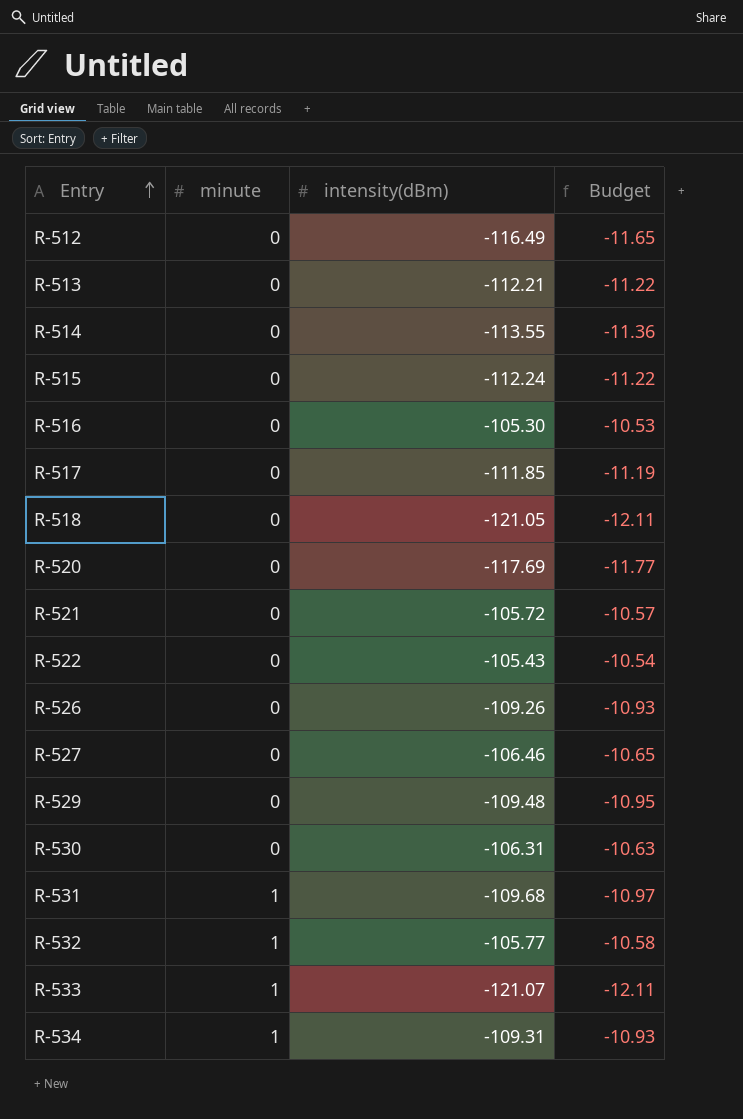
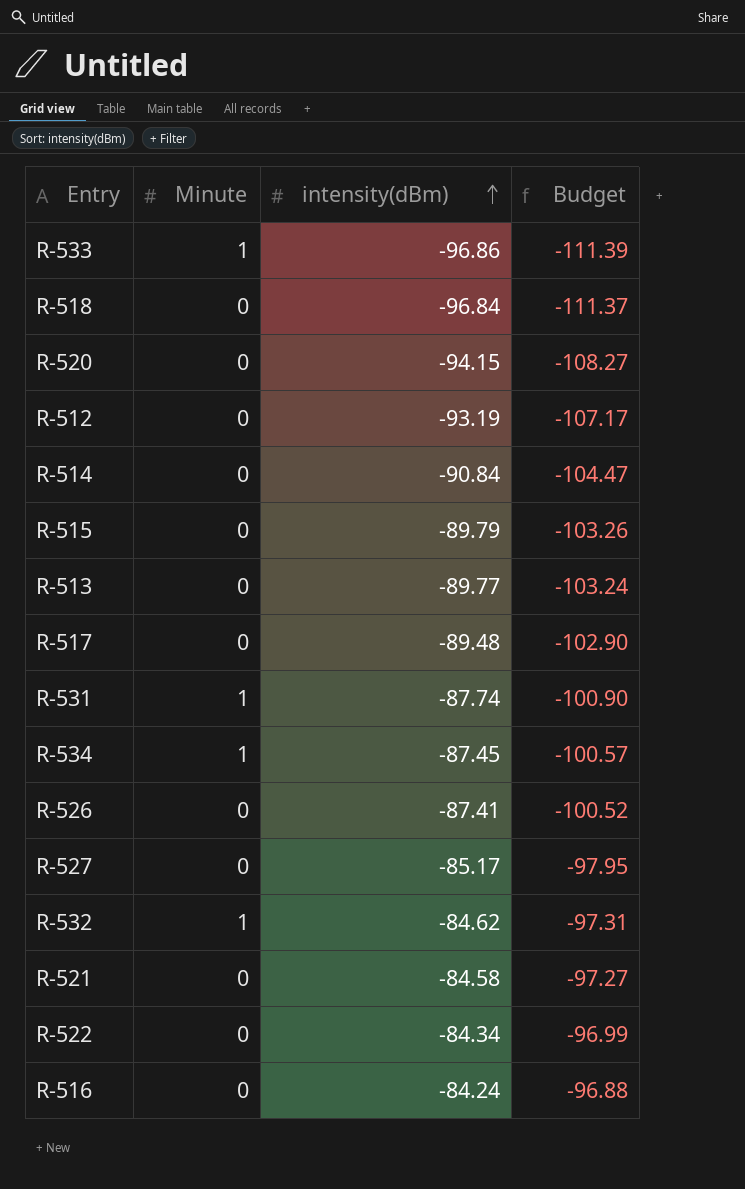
row order: Entry ascending -> intensity(dBm) ascending
column name: minute -> Minute
column Budget | formula: [intensity(dBm)] * 0.1 -> [intensity(dBm)] * 1.15
row R-529: 0 | -109.48 | -10.95 -> none
row R-530: 0 | -106.31 | -10.63 -> none
R-533 | intensity(dBm): -121.07 -> -96.86
R-518 | intensity(dBm): -121.05 -> -96.84
R-520 | intensity(dBm): -117.69 -> -94.15
R-512 | intensity(dBm): -116.49 -> -93.19
R-514 | intensity(dBm): -113.55 -> -90.84
R-515 | intensity(dBm): -112.24 -> -89.79
R-513 | intensity(dBm): -112.21 -> -89.77
R-517 | intensity(dBm): -111.85 -> -89.48
R-531 | intensity(dBm): -109.68 -> -87.74
R-534 | intensity(dBm): -109.31 -> -87.45
R-526 | intensity(dBm): -109.26 -> -87.41
R-527 | intensity(dBm): -106.46 -> -85.17
R-532 | intensity(dBm): -105.77 -> -84.62
R-521 | intensity(dBm): -105.72 -> -84.58
R-522 | intensity(dBm): -105.43 -> -84.34
R-516 | intensity(dBm): -105.30 -> -84.24

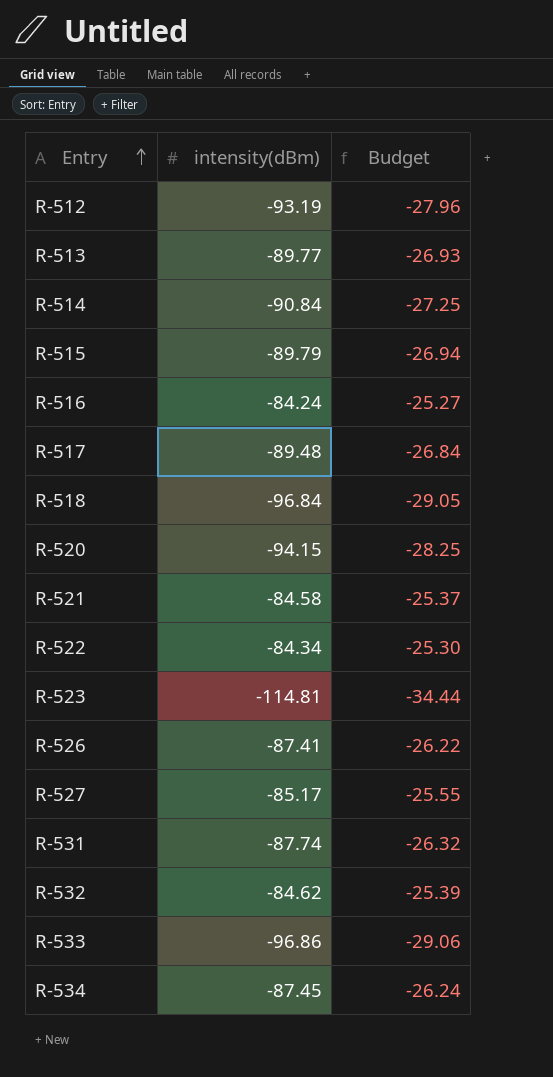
row order: intensity(dBm) ascending -> Entry ascending
column Minute | position: 2 -> none
column Budget | formula: [intensity(dBm)] * 1.15 -> [intensity(dBm)] * 0.3
row R-523: none -> -114.81 | -34.44

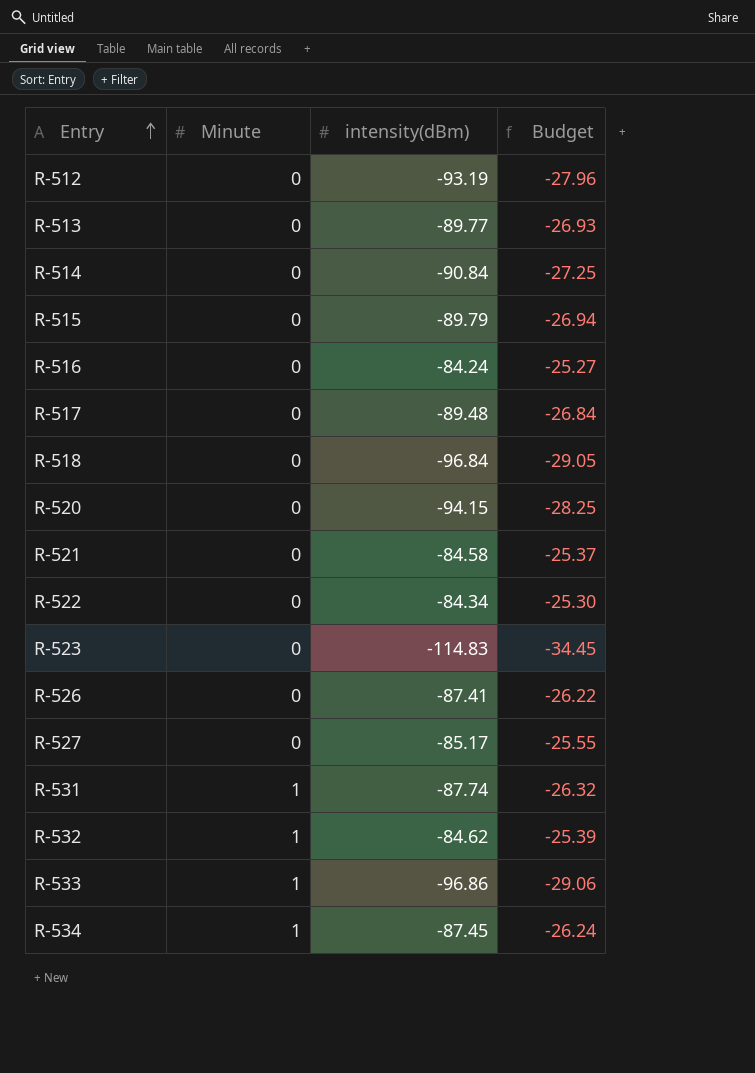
column Minute | position: none -> 2
R-523 | intensity(dBm): -114.81 -> -114.83
R-523 | Budget: -34.44 -> -34.45

